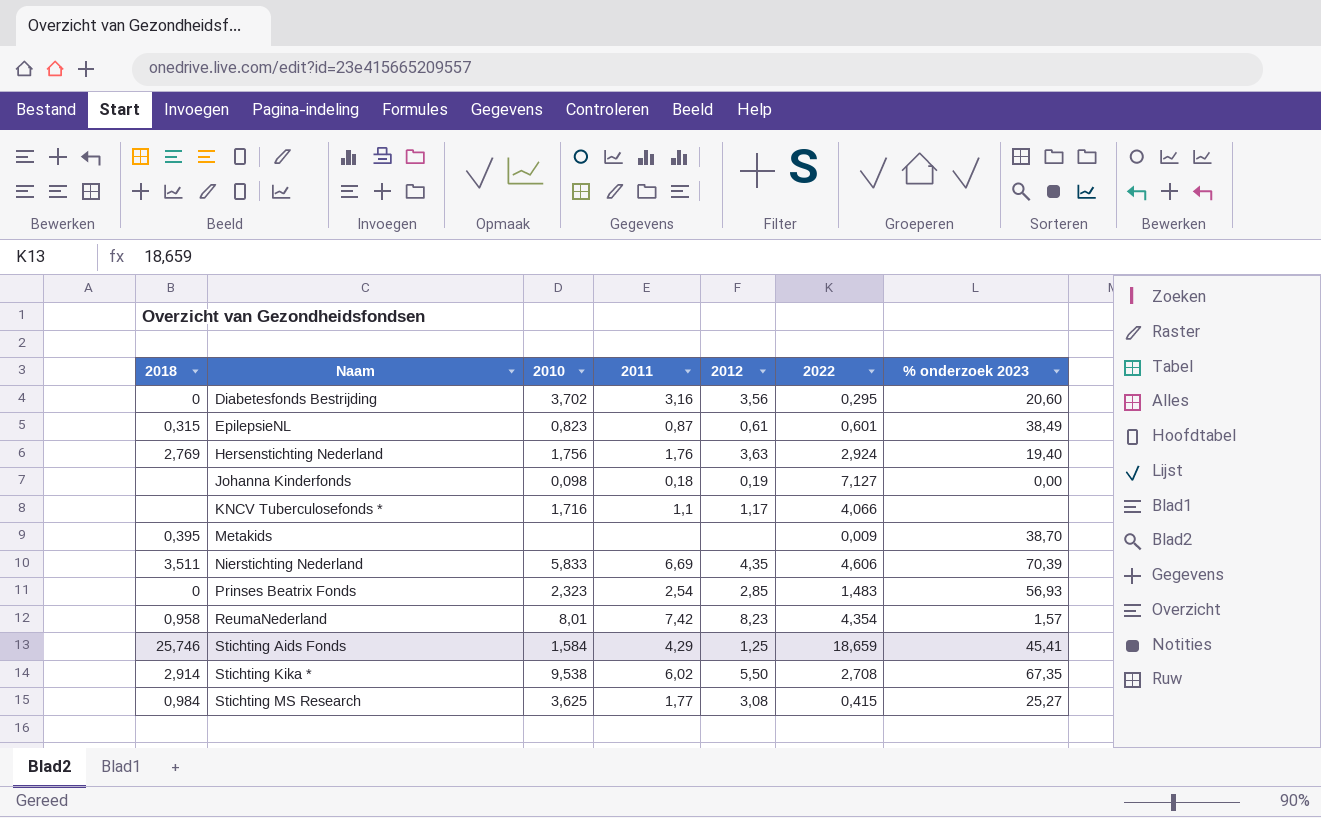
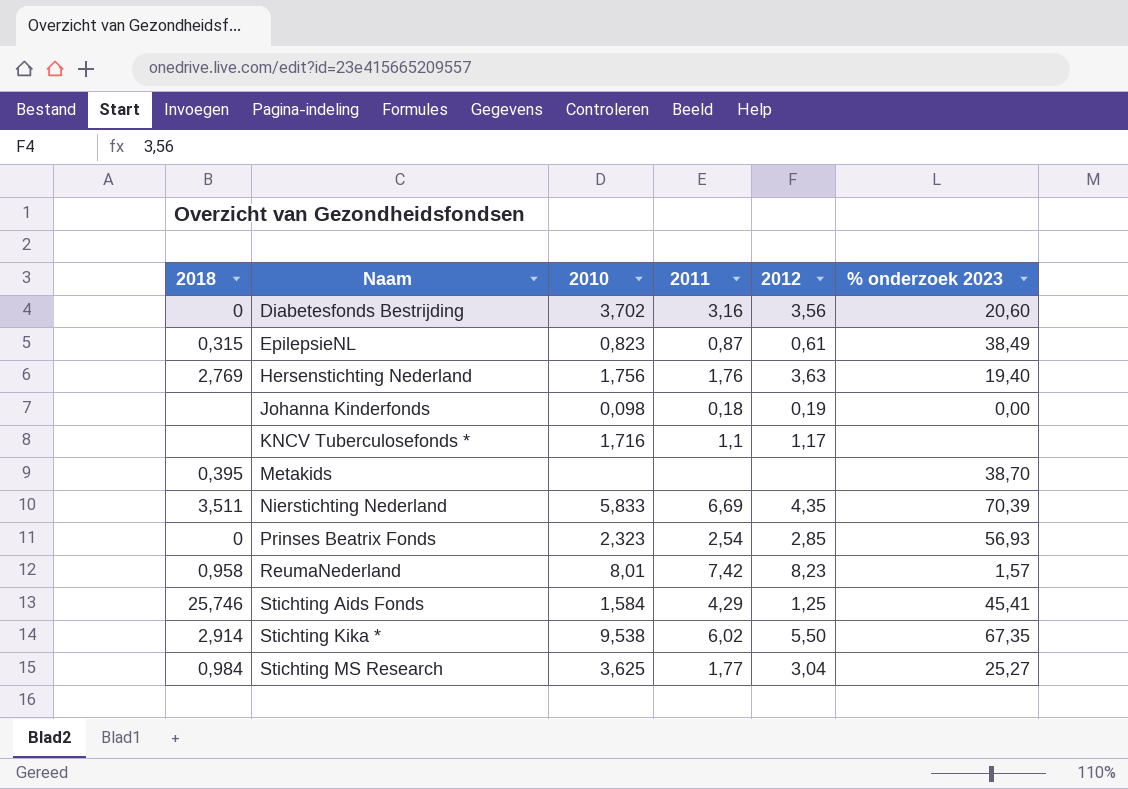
column 2022 | position: 6 -> none
Stichting MS Research | 2012: 3,08 -> 3,04

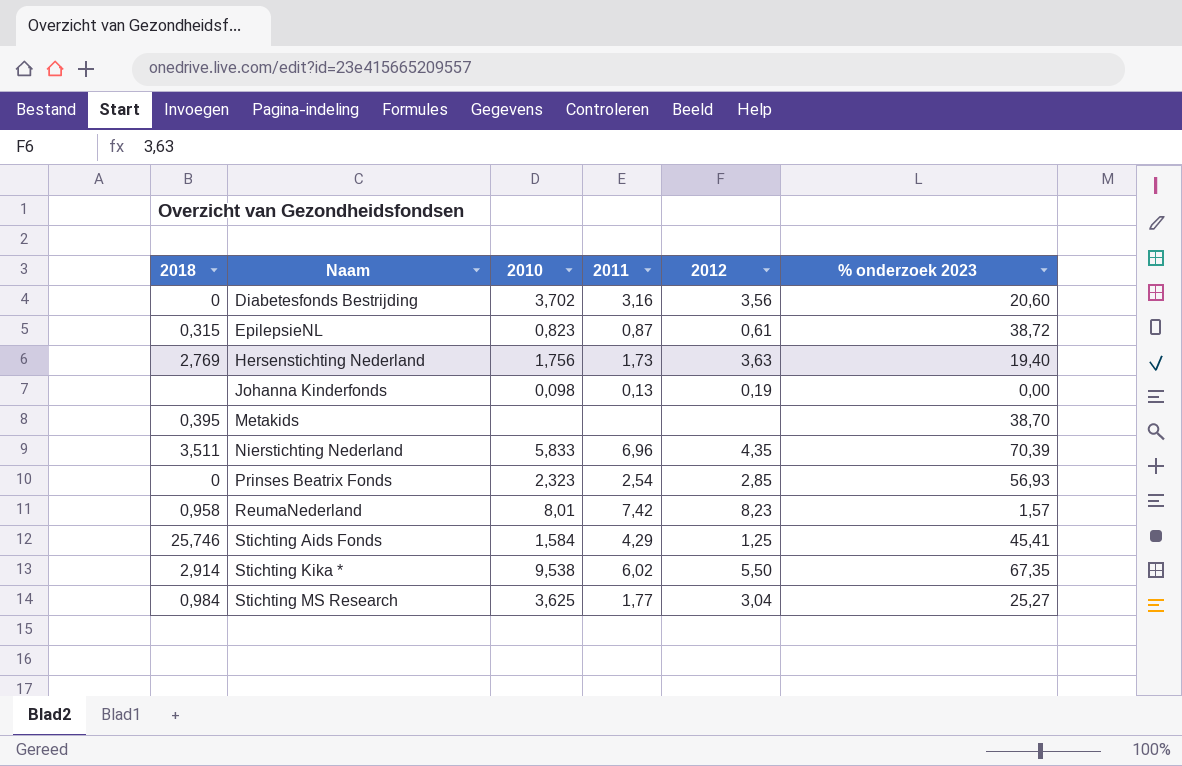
row KNCV Tuberculosefonds *: none | 1,716 | 1,1 | 1,17 | none -> none
EpilepsieNL | % onderzoek 2023: 38,49 -> 38,72
Hersenstichting Nederland | 2011: 1,76 -> 1,73
Johanna Kinderfonds | 2011: 0,18 -> 0,13
Nierstichting Nederland | 2011: 6,69 -> 6,96

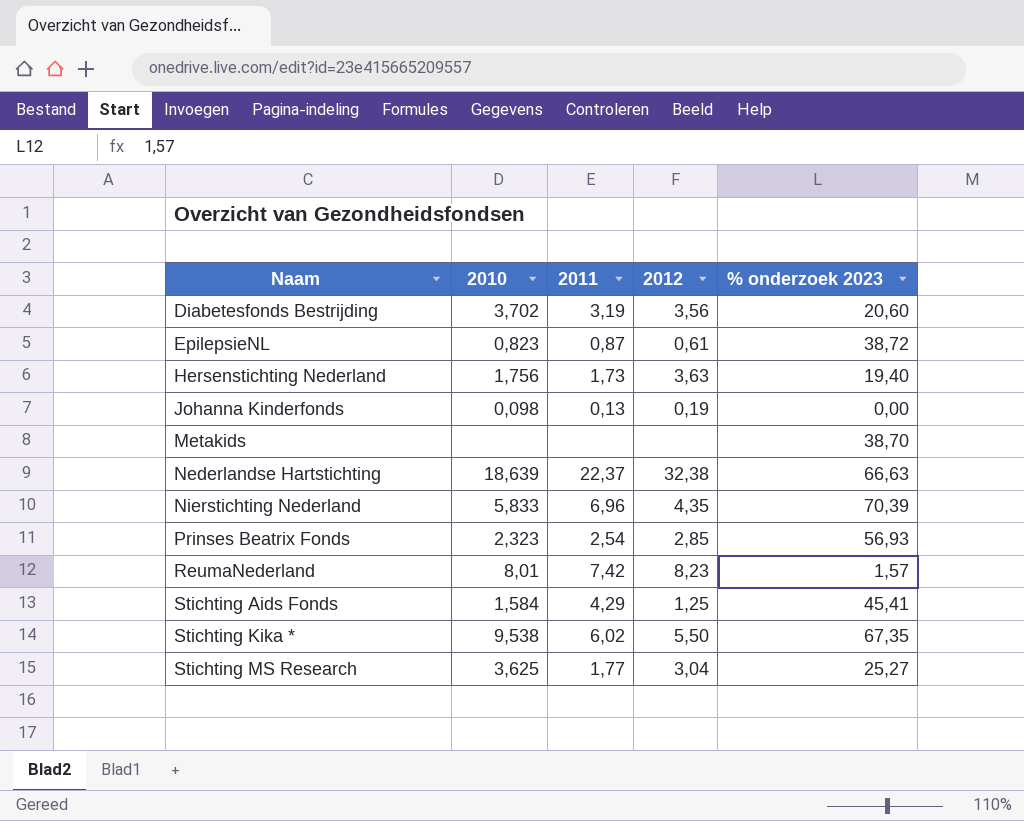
column 2018 | position: 1 -> none
Diabetesfonds Bestrijding | 2011: 3,16 -> 3,19
row Nederlandse Hartstichting: none -> 18,639 | 22,37 | 32,38 | 66,63

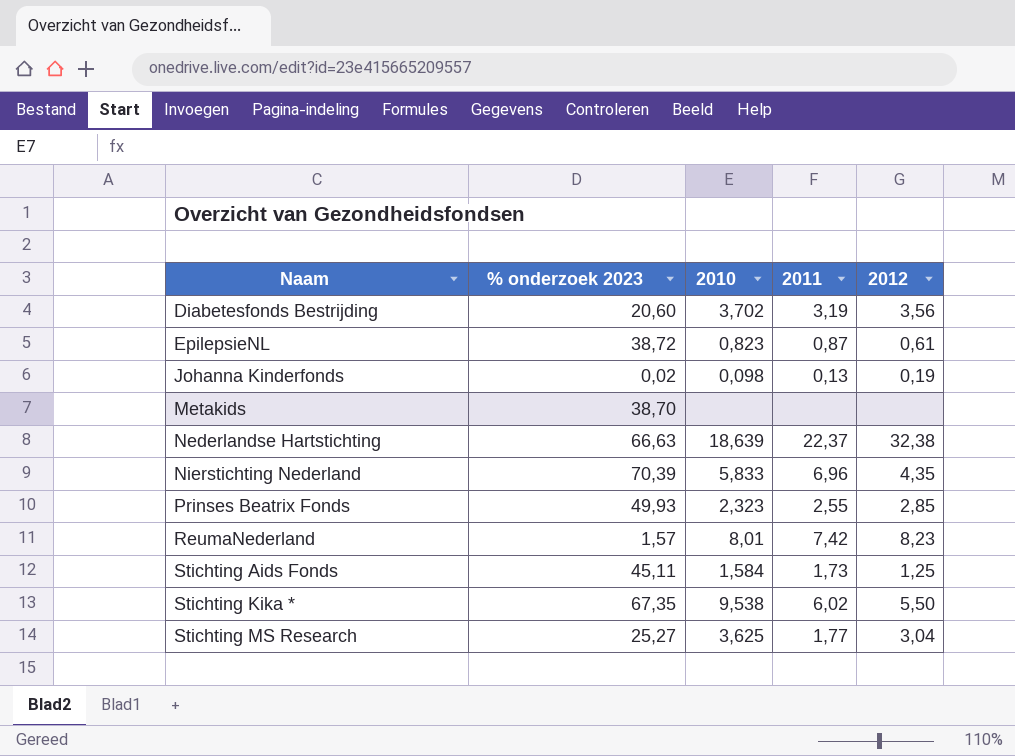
column % onderzoek 2023 | position: 5 -> 2
row Hersenstichting Nederland: 1,756 | 1,73 | 3,63 | 19,40 -> none
Johanna Kinderfonds | % onderzoek 2023: 0,00 -> 0,02
Prinses Beatrix Fonds | % onderzoek 2023: 56,93 -> 49,93
Prinses Beatrix Fonds | 2011: 2,54 -> 2,55
Stichting Aids Fonds | % onderzoek 2023: 45,41 -> 45,11
Stichting Aids Fonds | 2011: 4,29 -> 1,73

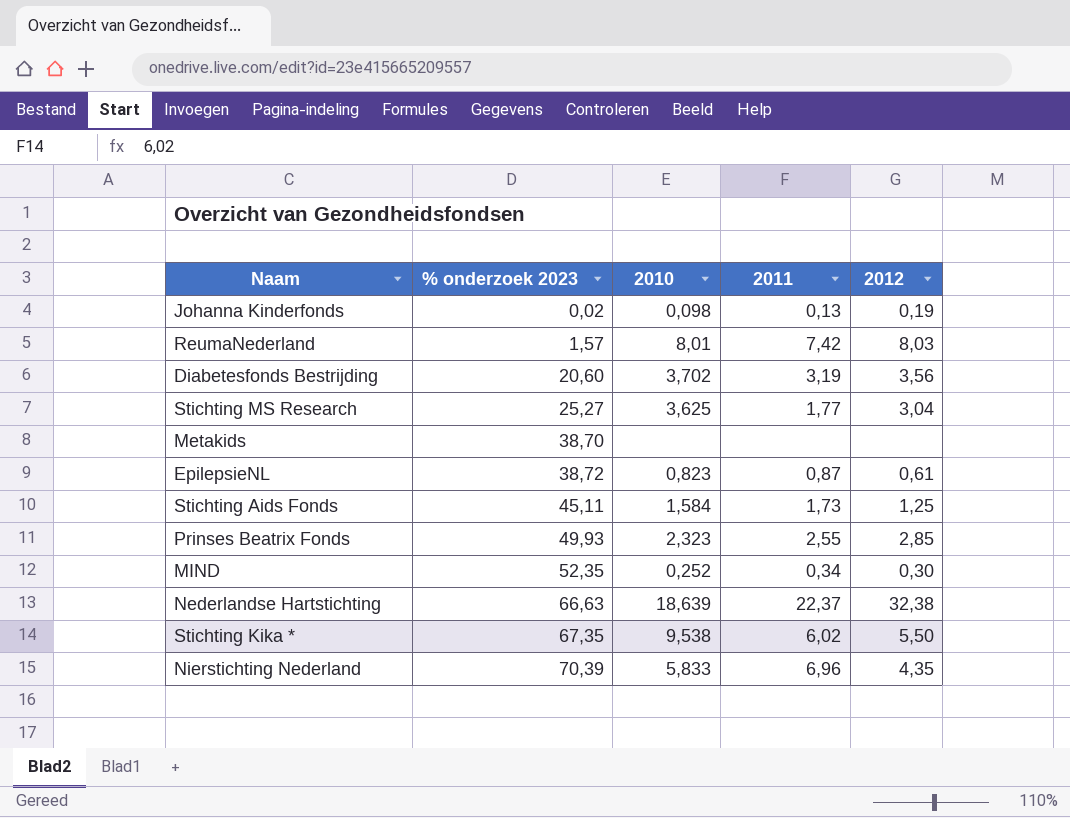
row order: Naam ascending -> % onderzoek 2023 ascending
ReumaNederland | 2012: 8,23 -> 8,03
row MIND: none -> 52,35 | 0,252 | 0,34 | 0,30

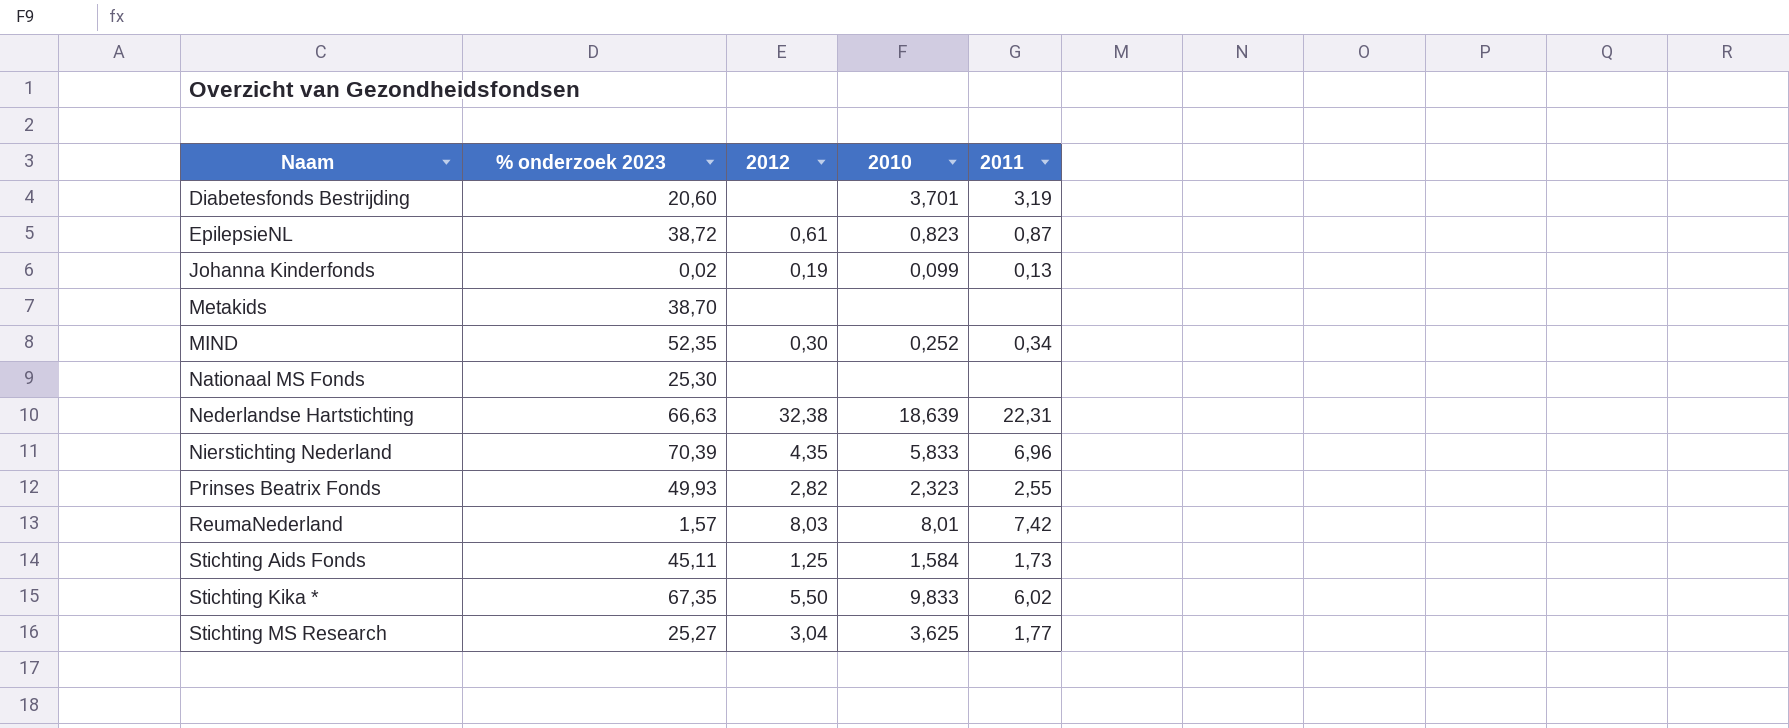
row order: % onderzoek 2023 ascending -> Naam ascending
column 2012 | position: 5 -> 3
Diabetesfonds Bestrijding | 2012: 3,56 -> none
Diabetesfonds Bestrijding | 2010: 3,702 -> 3,701
Johanna Kinderfonds | 2010: 0,098 -> 0,099
row Nationaal MS Fonds: none -> 25,30 | none | none | none
Nederlandse Hartstichting | 2011: 22,37 -> 22,31
Prinses Beatrix Fonds | 2012: 2,85 -> 2,82
Stichting Kika * | 2010: 9,538 -> 9,833

